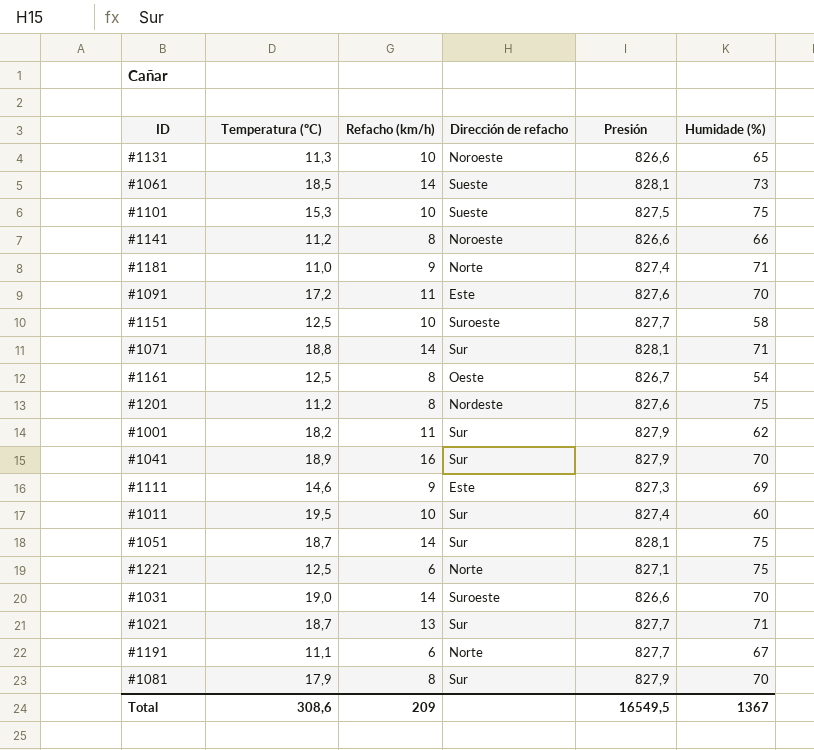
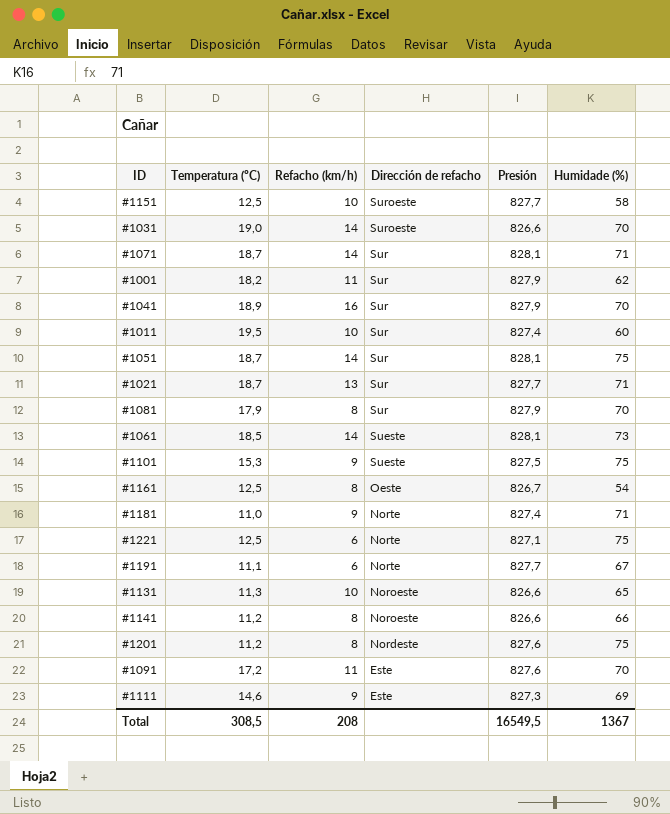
row order: none -> Dirección de refacho descending
#1071 | Temperatura (ºC): 18,8 -> 18,7
#1101 | Refacho (km/h): 10 -> 9
Total | Temperatura (ºC): 308,6 -> 308,5
Total | Refacho (km/h): 209 -> 208

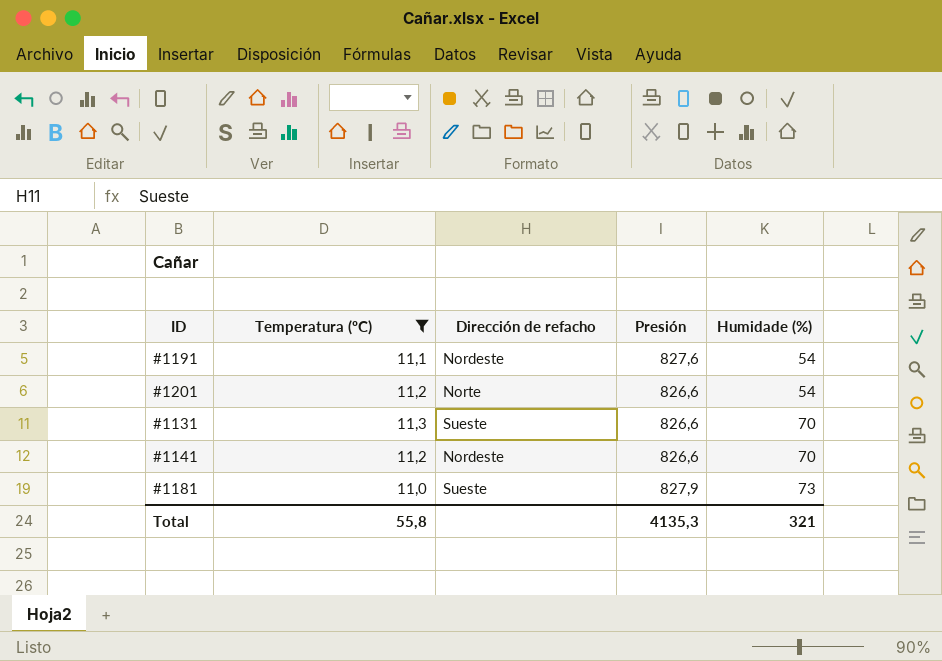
filter: none -> Temperatura (ºC) <= 11,3
row order: Dirección de refacho descending -> Humidade (%) ascending
column Refacho (km/h) | position: 3 -> none
#1191 | Dirección de refacho: Norte -> Nordeste
#1191 | Presión: 827,7 -> 827,6
#1191 | Humidade (%): 67 -> 54
#1201 | Dirección de refacho: Nordeste -> Norte
#1201 | Presión: 827,6 -> 826,6
#1201 | Humidade (%): 75 -> 54
#1131 | Dirección de refacho: Noroeste -> Sueste
#1131 | Humidade (%): 65 -> 70
#1141 | Dirección de refacho: Noroeste -> Nordeste
#1141 | Humidade (%): 66 -> 70
#1181 | Dirección de refacho: Norte -> Sueste
#1181 | Presión: 827,4 -> 827,9
#1181 | Humidade (%): 71 -> 73
Total | Temperatura (ºC): 308,5 -> 55,8
Total | Presión: 16549,5 -> 4135,3
Total | Humidade (%): 1367 -> 321

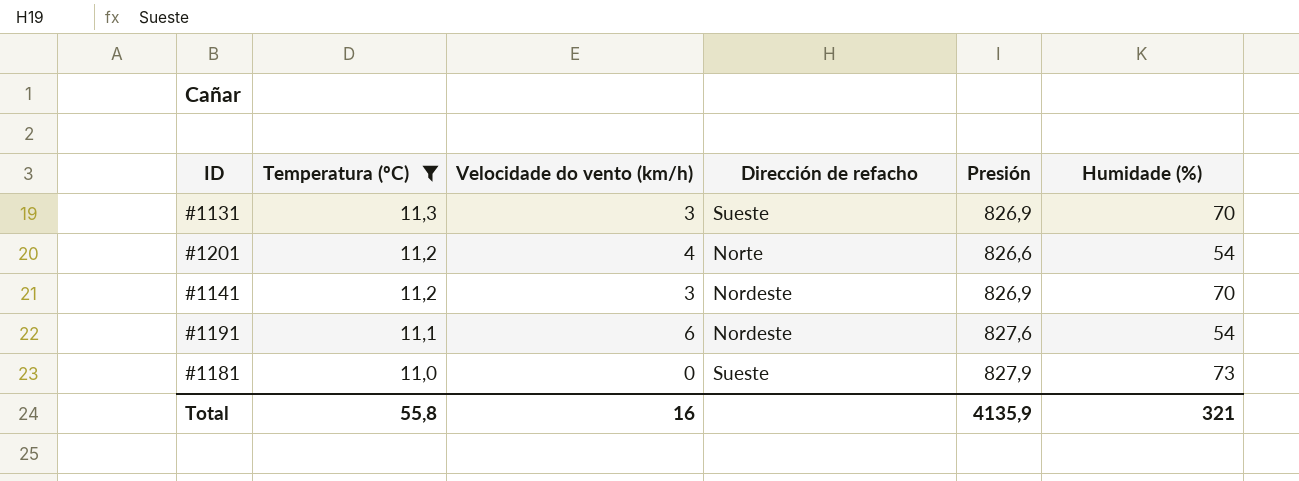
row order: Humidade (%) ascending -> Temperatura (ºC) descending
column Velocidade do vento (km/h) | position: none -> 3
#1131 | Presión: 826,6 -> 826,9
#1141 | Presión: 826,6 -> 826,9
Total | Presión: 4135,3 -> 4135,9

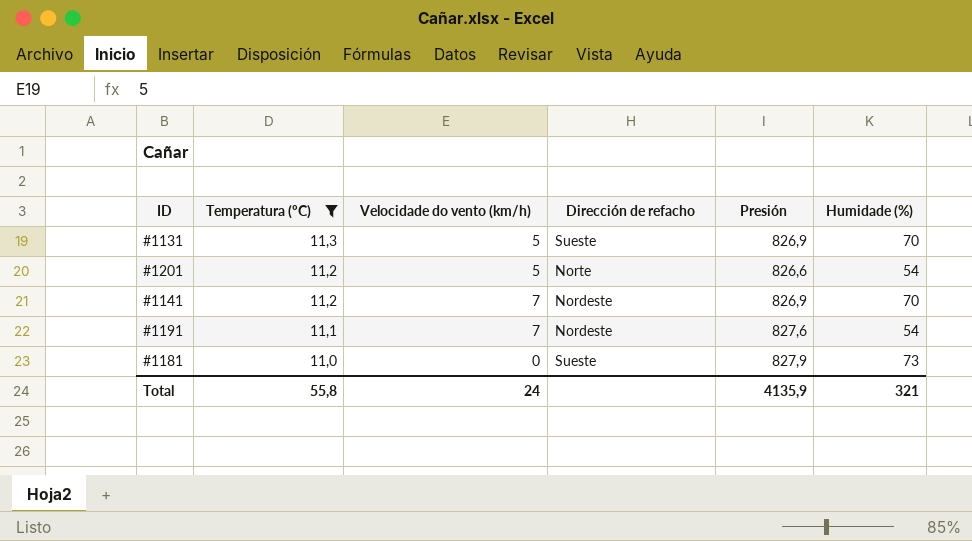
#1131 | Velocidade do vento (km/h): 3 -> 5
#1201 | Velocidade do vento (km/h): 4 -> 5
#1141 | Velocidade do vento (km/h): 3 -> 7
#1191 | Velocidade do vento (km/h): 6 -> 7
Total | Velocidade do vento (km/h): 16 -> 24

